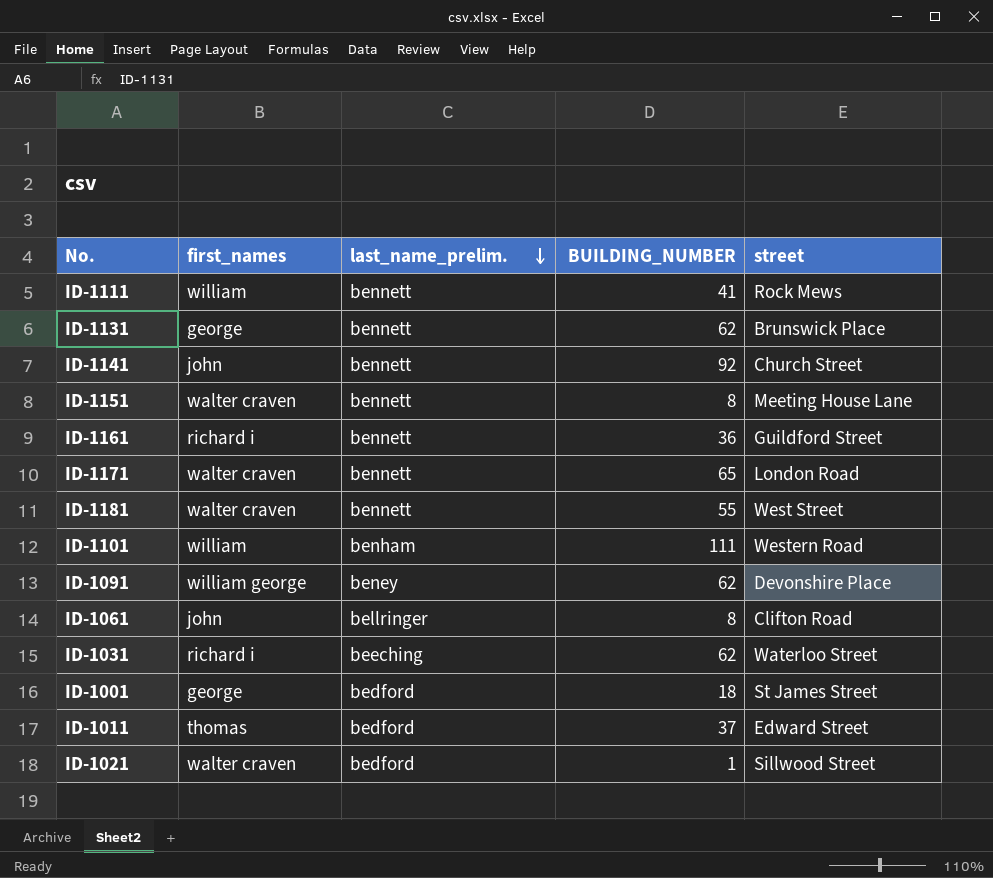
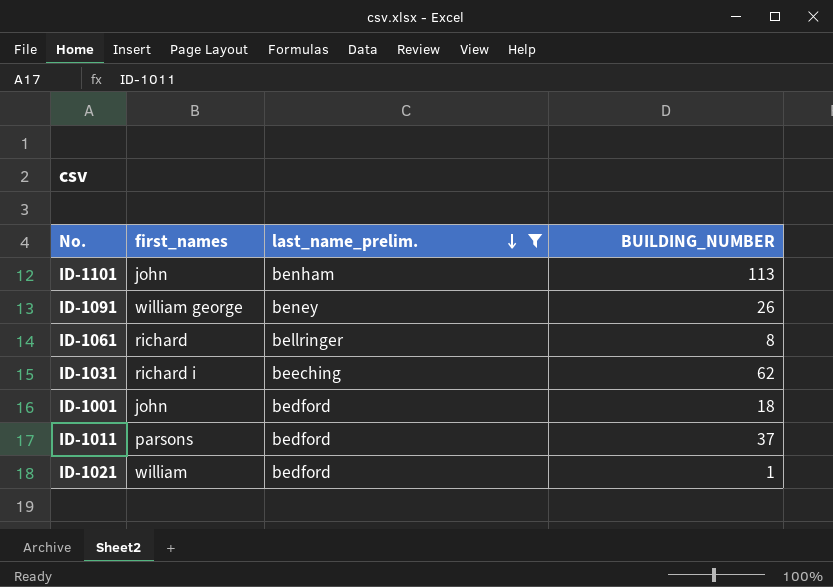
filter: none -> last_name_prelim. != bennett
column street | position: 5 -> none
ID-1101 | first_names: william -> john
ID-1101 | BUILDING_NUMBER: 111 -> 113
ID-1091 | BUILDING_NUMBER: 62 -> 26
ID-1061 | first_names: john -> richard
ID-1001 | first_names: george -> john
ID-1011 | first_names: thomas -> parsons
ID-1021 | first_names: walter craven -> william

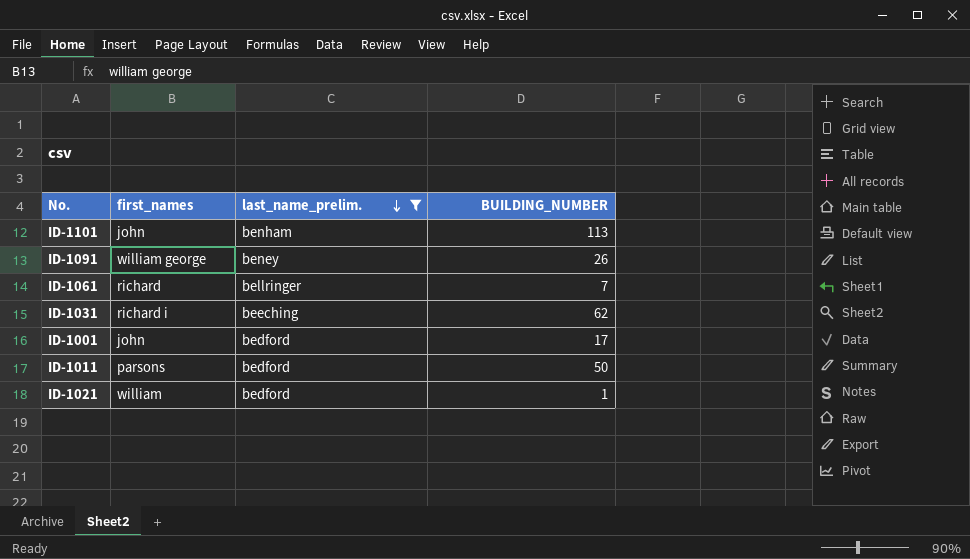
ID-1061 | BUILDING_NUMBER: 8 -> 7
ID-1001 | BUILDING_NUMBER: 18 -> 17
ID-1011 | BUILDING_NUMBER: 37 -> 50

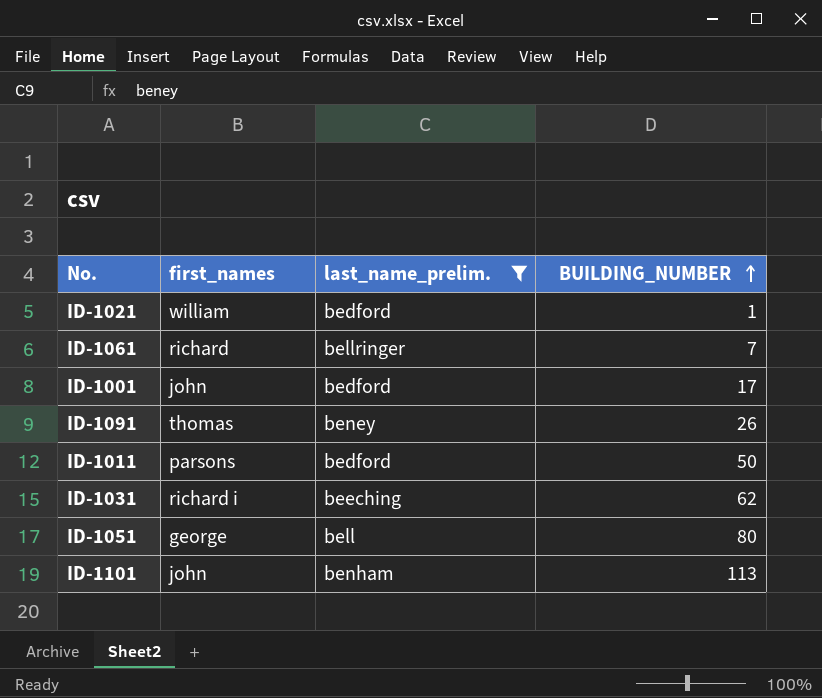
row order: last_name_prelim. descending -> BUILDING_NUMBER ascending
ID-1091 | first_names: william george -> thomas
row ID-1051: none -> george | bell | 80

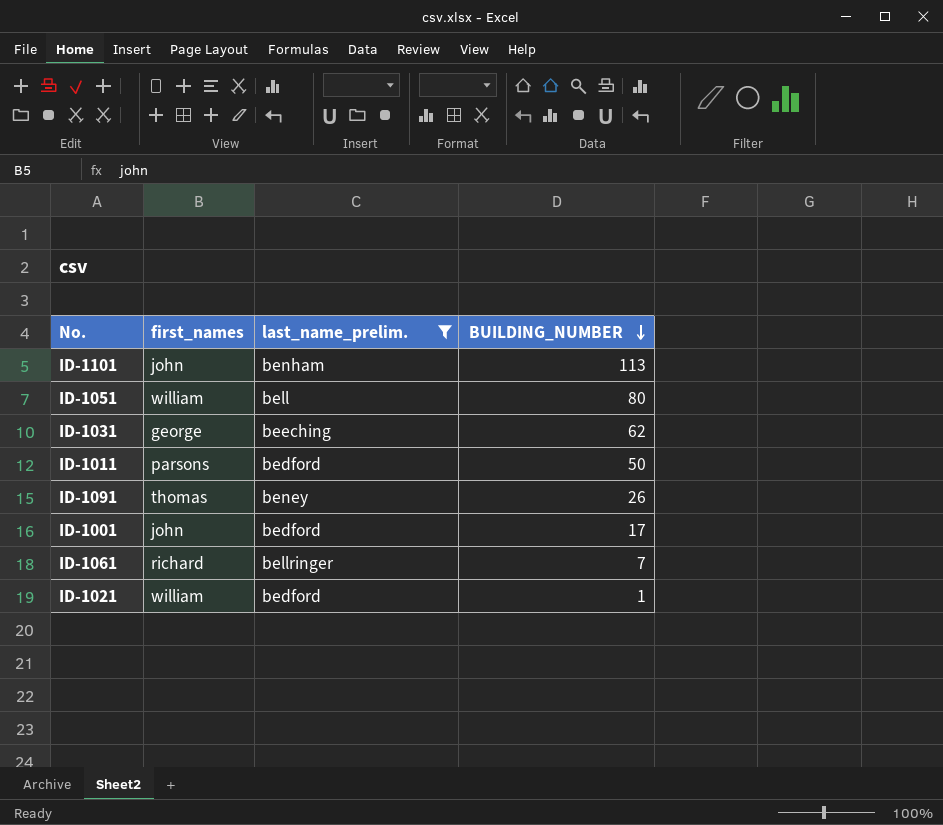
row order: BUILDING_NUMBER ascending -> BUILDING_NUMBER descending
ID-1051 | first_names: george -> william
ID-1031 | first_names: richard i -> george

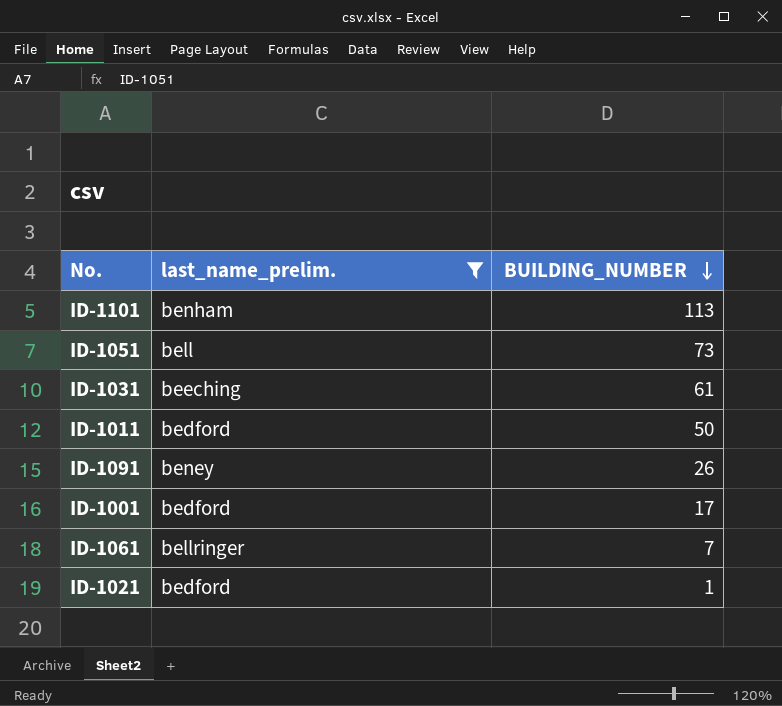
column first_names | position: 2 -> none
ID-1051 | BUILDING_NUMBER: 80 -> 73
ID-1031 | BUILDING_NUMBER: 62 -> 61

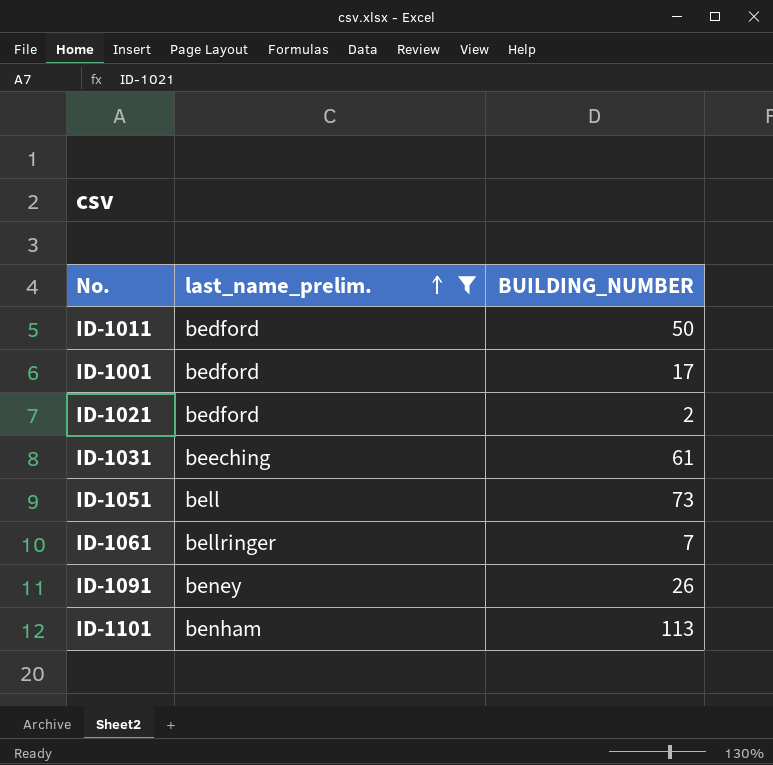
row order: BUILDING_NUMBER descending -> last_name_prelim. ascending
ID-1021 | BUILDING_NUMBER: 1 -> 2

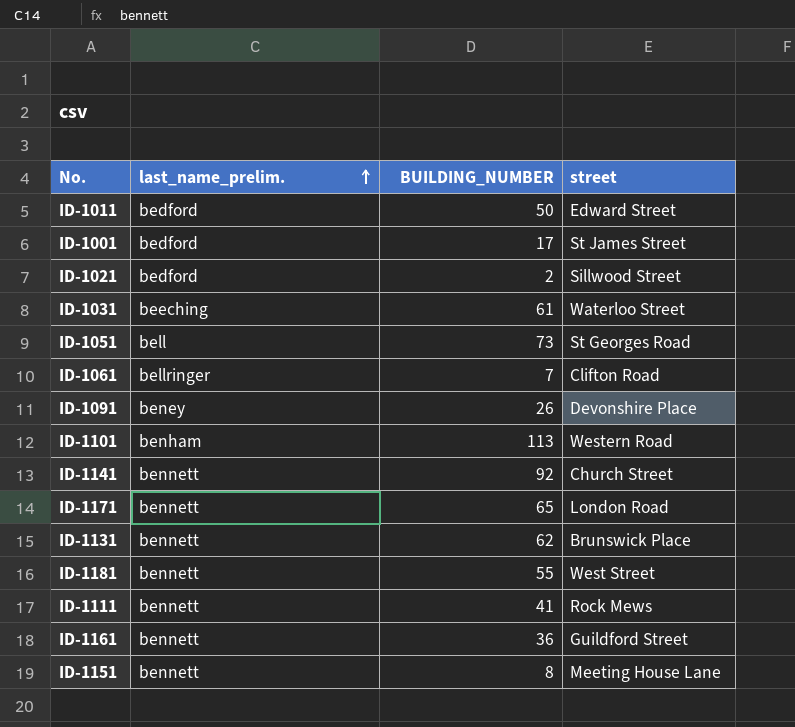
filter: last_name_prelim. != bennett -> none
column street | position: none -> 4

